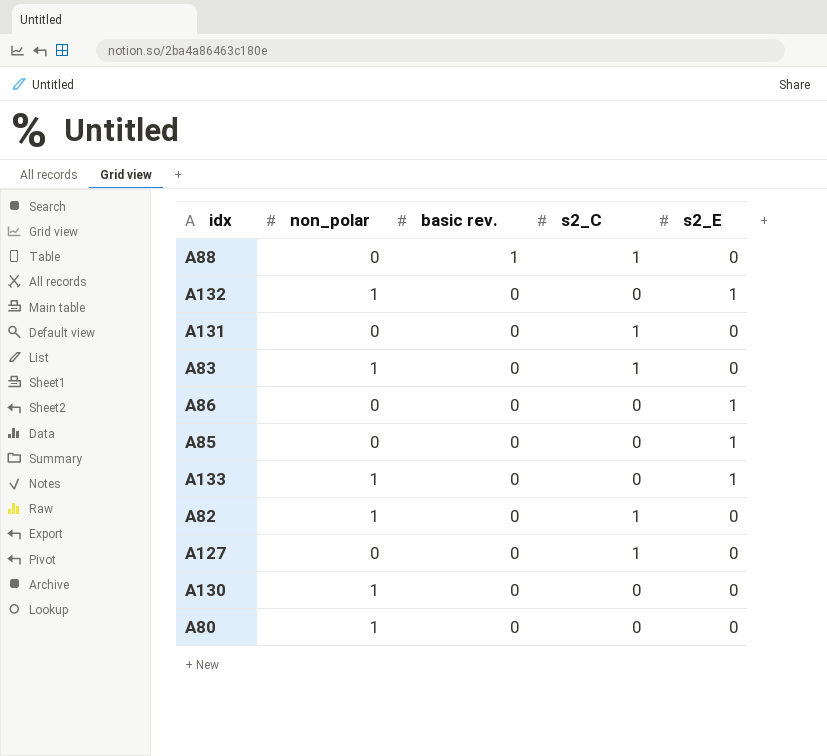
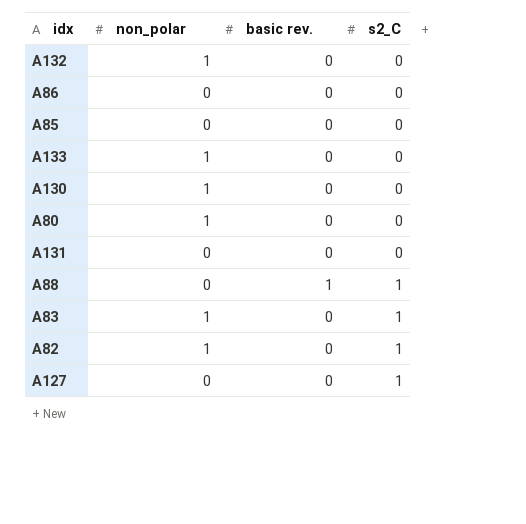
row order: basic rev. descending -> s2_C ascending
column s2_E | position: 5 -> none
A131 | s2_C: 1 -> 0

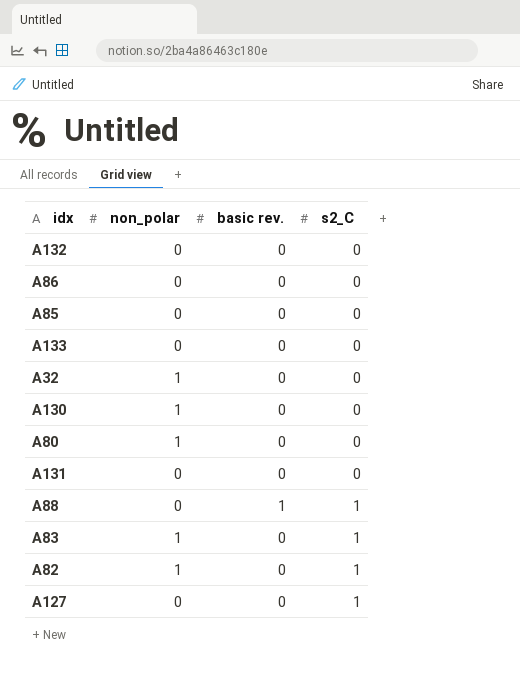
A132 | non_polar: 1 -> 0
A133 | non_polar: 1 -> 0
row A32: none -> 1 | 0 | 0

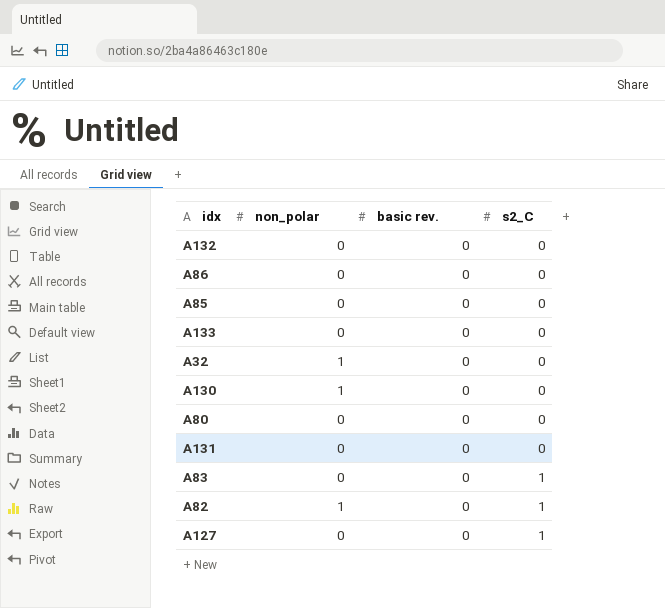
row A88: 0 | 1 | 1 -> none
A80 | non_polar: 1 -> 0
A83 | non_polar: 1 -> 0

